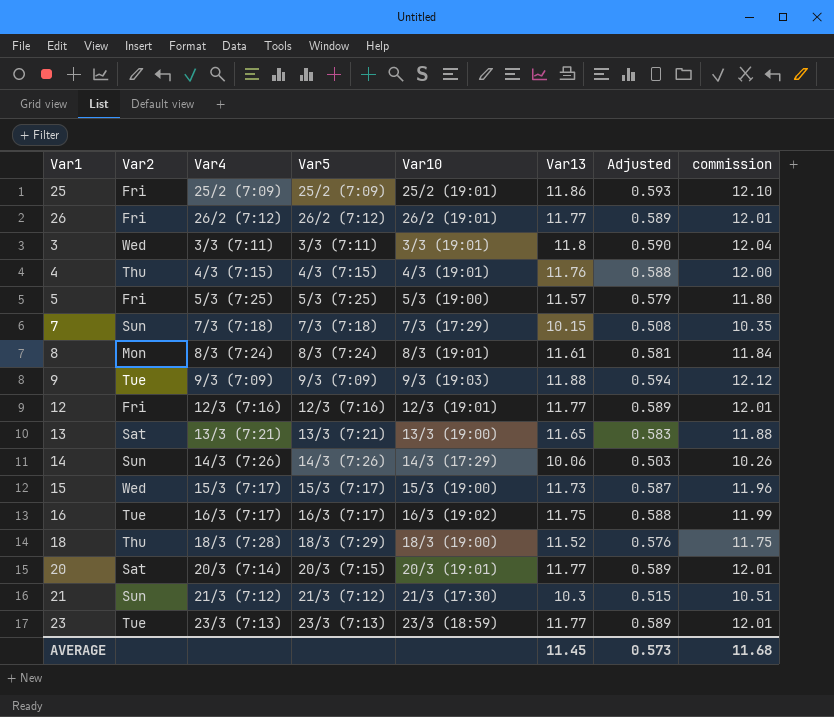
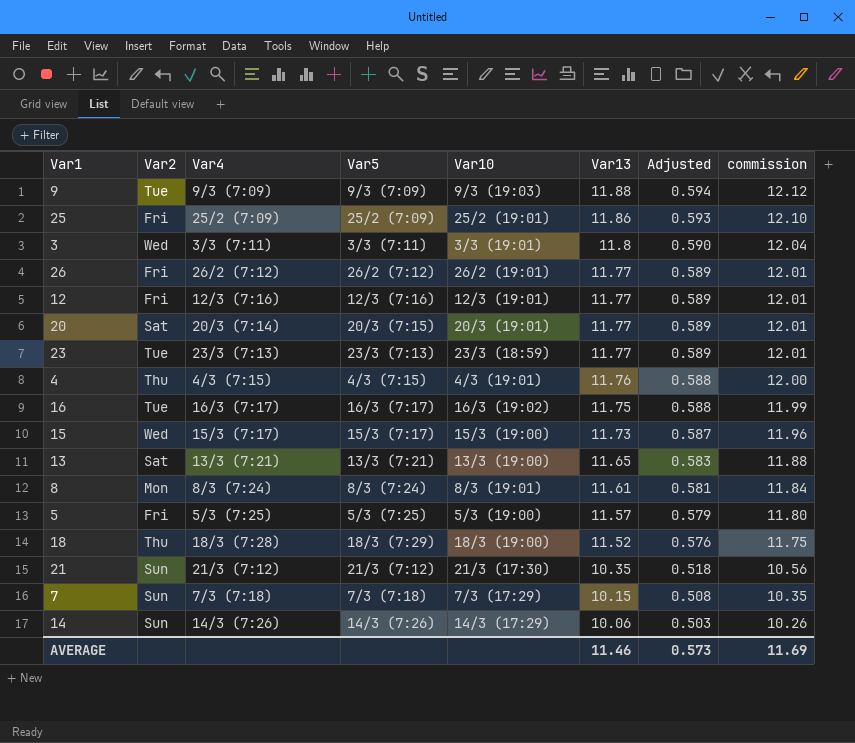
row order: none -> Var13 descending
21 | Var13: 10.3 -> 10.35
21 | Adjusted: 0.515 -> 0.518
21 | commission: 10.51 -> 10.56
AVERAGE | Var13: 11.45 -> 11.46
AVERAGE | commission: 11.68 -> 11.69

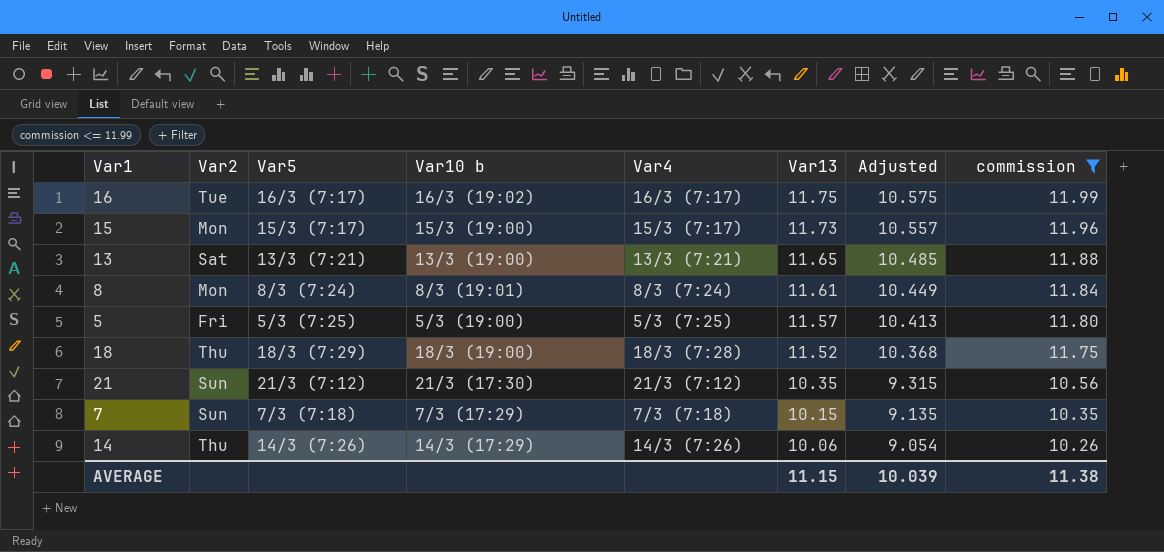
filter: none -> commission <= 11.99
column name: Var10 -> Var10 b
column Var4 | position: 3 -> 5
column Adjusted | formula: [Var13] * 0.05 -> [Var13] * 0.9
15 | Var2: Wed -> Mon
14 | Var2: Sun -> Thu
AVERAGE | Var13: 11.46 -> 11.15
AVERAGE | Adjusted: 0.573 -> 10.039
AVERAGE | commission: 11.69 -> 11.38

